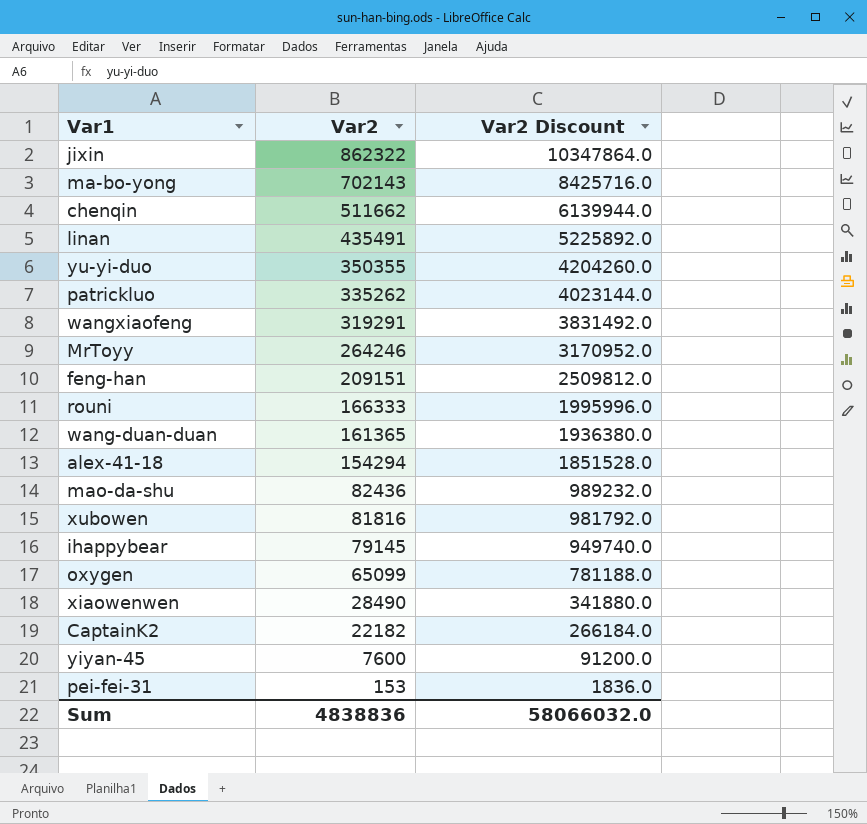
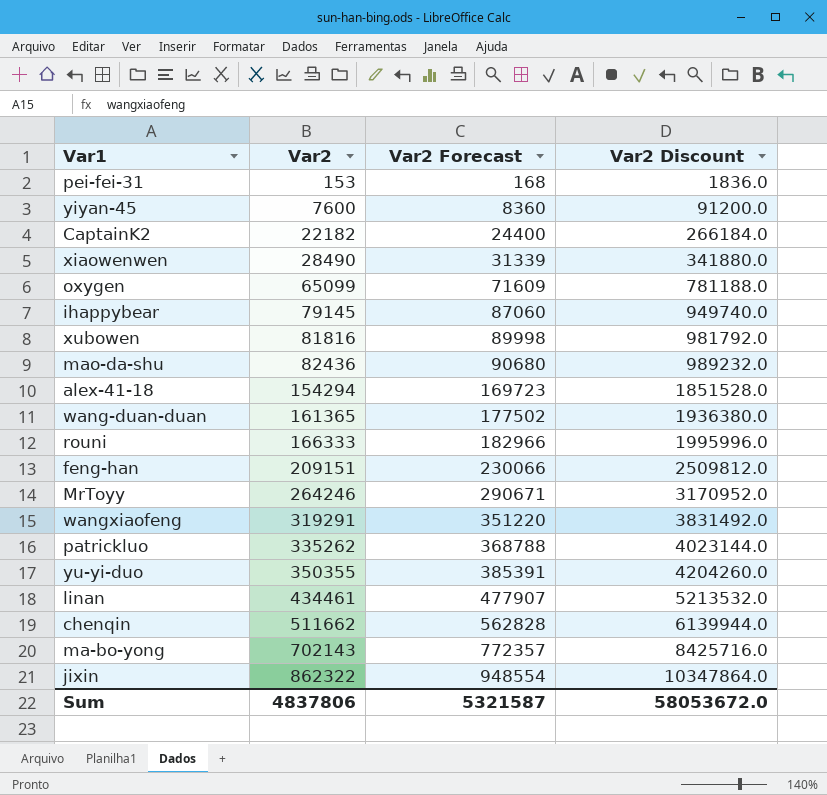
row order: Var2 descending -> Var2 ascending
column Var2 Forecast | formula: none -> [Var2] * 1.1
linan | Var2: 435491 -> 434461
linan | Var2 Discount: 5225892.0 -> 5213532.0
Sum | Var2: 4838836 -> 4837806
Sum | Var2 Discount: 58066032.0 -> 58053672.0

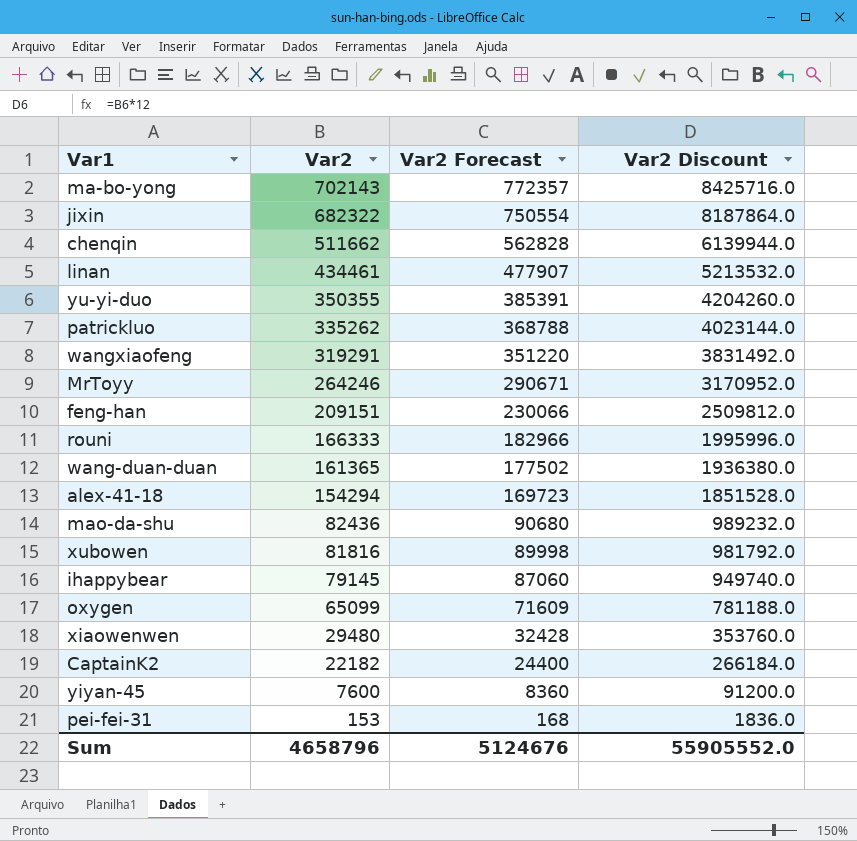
row order: Var2 ascending -> Var2 descending
jixin | Var2: 862322 -> 682322
jixin | Var2 Forecast: 948554 -> 750554
jixin | Var2 Discount: 10347864.0 -> 8187864.0
xiaowenwen | Var2: 28490 -> 29480
xiaowenwen | Var2 Forecast: 31339 -> 32428
xiaowenwen | Var2 Discount: 341880.0 -> 353760.0
Sum | Var2: 4837806 -> 4658796
Sum | Var2 Forecast: 5321587 -> 5124676
Sum | Var2 Discount: 58053672.0 -> 55905552.0

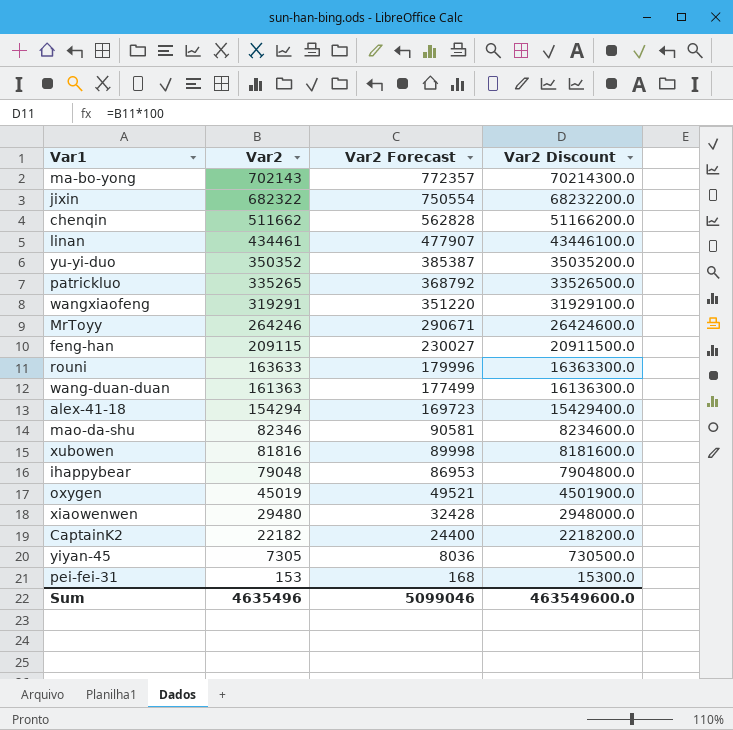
column Var2 Discount | formula: [Var2] * 12 -> [Var2] * 100
yu-yi-duo | Var2: 350355 -> 350352
yu-yi-duo | Var2 Forecast: 385391 -> 385387
patrickluo | Var2: 335262 -> 335265
patrickluo | Var2 Forecast: 368788 -> 368792
feng-han | Var2: 209151 -> 209115
feng-han | Var2 Forecast: 230066 -> 230027
rouni | Var2: 166333 -> 163633
rouni | Var2 Forecast: 182966 -> 179996
wang-duan-duan | Var2: 161365 -> 161363
wang-duan-duan | Var2 Forecast: 177502 -> 177499
mao-da-shu | Var2: 82436 -> 82346
mao-da-shu | Var2 Forecast: 90680 -> 90581
ihappybear | Var2: 79145 -> 79048
ihappybear | Var2 Forecast: 87060 -> 86953
oxygen | Var2: 65099 -> 45019
oxygen | Var2 Forecast: 71609 -> 49521
yiyan-45 | Var2: 7600 -> 7305
yiyan-45 | Var2 Forecast: 8360 -> 8036
Sum | Var2: 4658796 -> 4635496
Sum | Var2 Forecast: 5124676 -> 5099046
Sum | Var2 Discount: 55905552.0 -> 463549600.0

